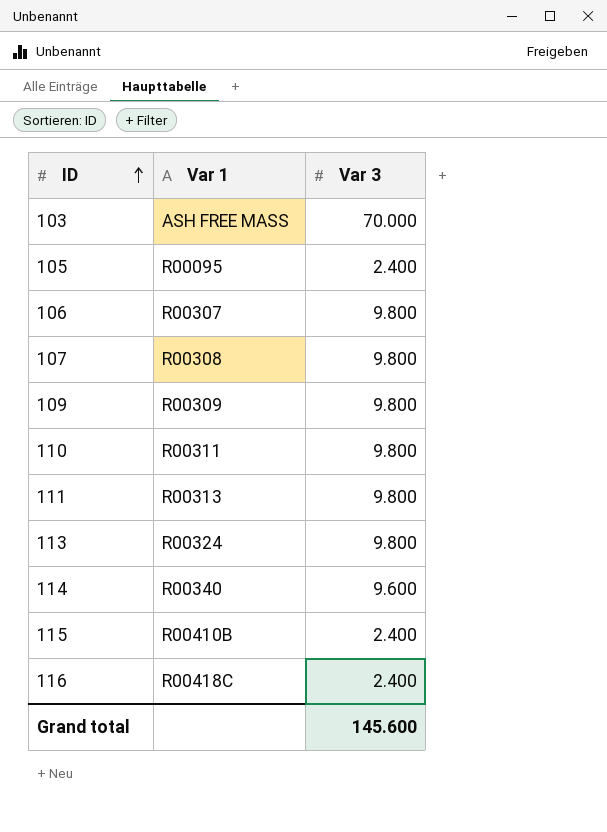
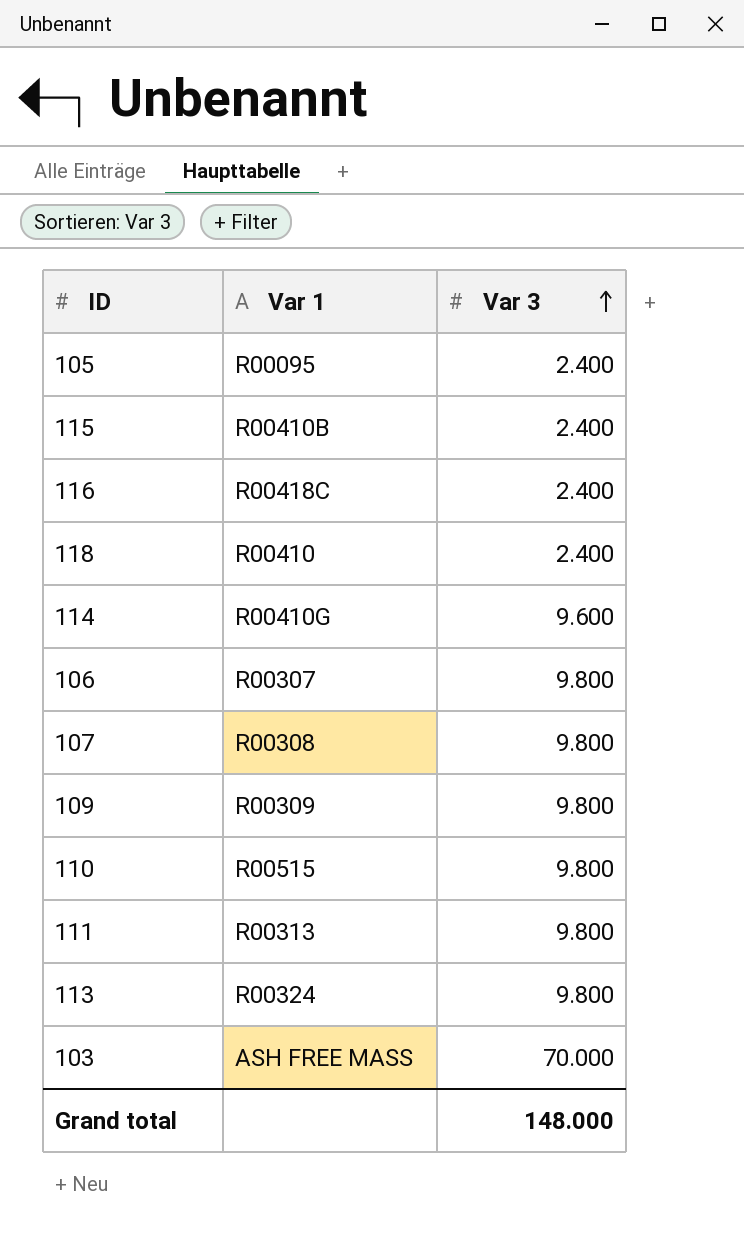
row order: ID ascending -> Var 3 ascending
row 118: none -> R00410 | 2.400
114 | Var 1: R00340 -> R00410G
110 | Var 1: R00311 -> R00515
Grand total | Var 3: 145.600 -> 148.000

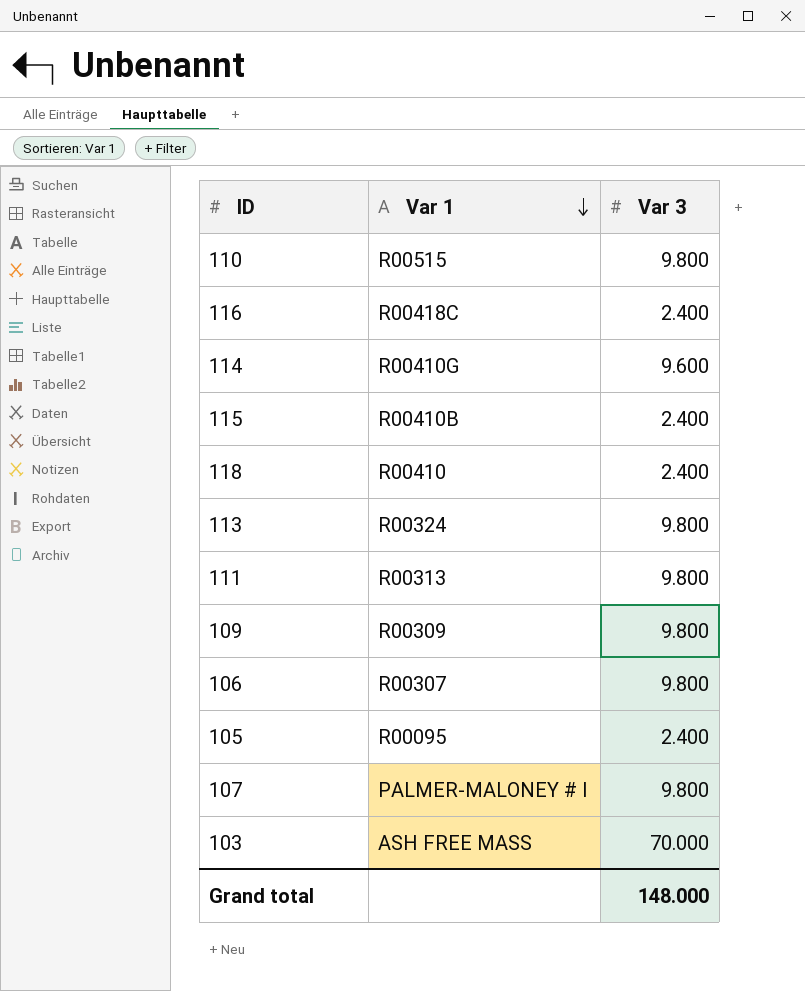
row order: Var 3 ascending -> Var 1 descending
107 | Var 1: R00308 -> PALMER-MALONEY # I

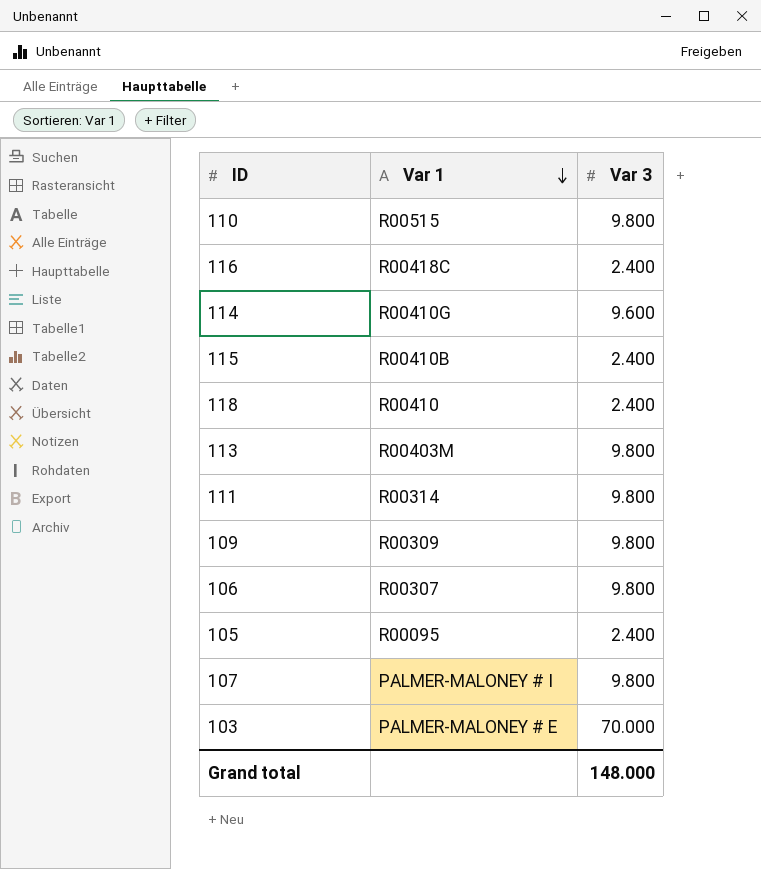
113 | Var 1: R00324 -> R00403M
111 | Var 1: R00313 -> R00314
103 | Var 1: ASH FREE MASS -> PALMER-MALONEY # E

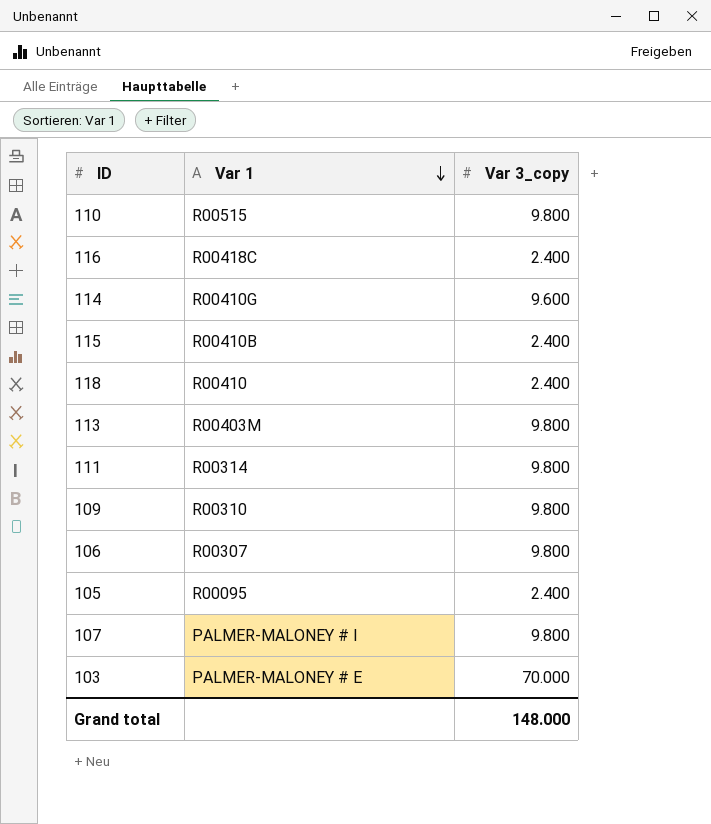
column name: Var 3 -> Var 3_copy
109 | Var 1: R00309 -> R00310

